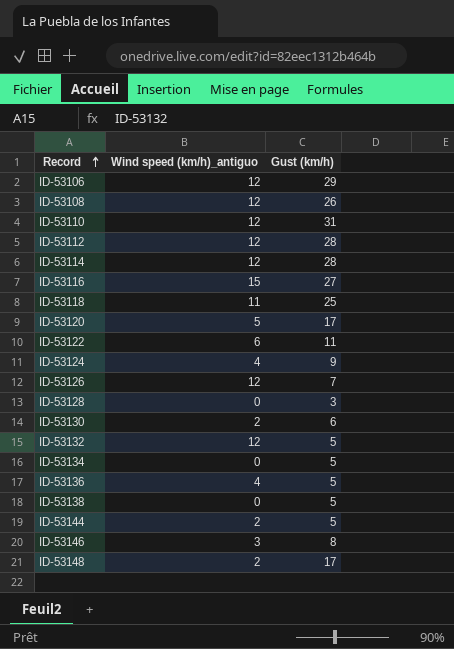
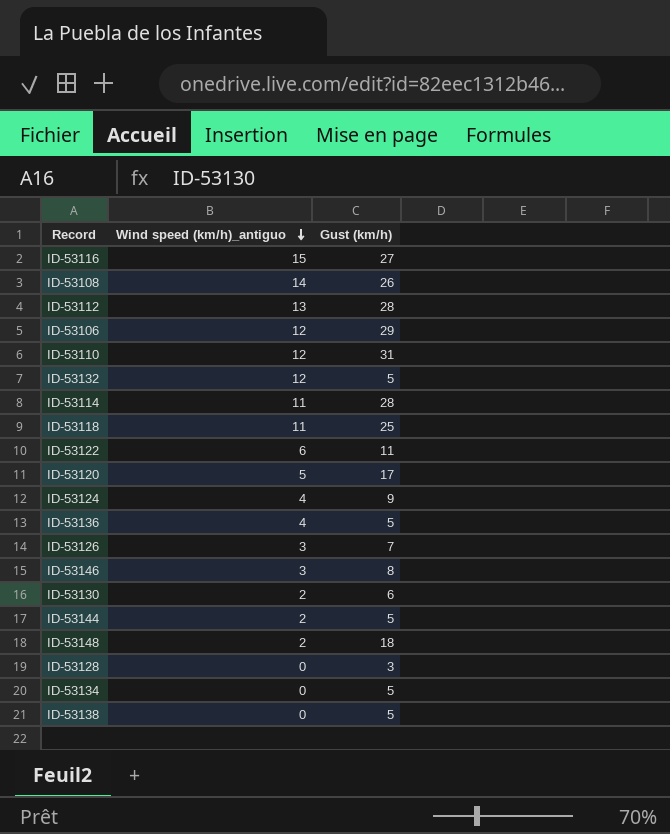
row order: Record ascending -> Wind speed (km/h)_antiguo descending
ID-53108 | Wind speed (km/h)_antiguo: 12 -> 14
ID-53112 | Wind speed (km/h)_antiguo: 12 -> 13
ID-53114 | Wind speed (km/h)_antiguo: 12 -> 11
ID-53126 | Wind speed (km/h)_antiguo: 12 -> 3
ID-53148 | Gust (km/h): 17 -> 18

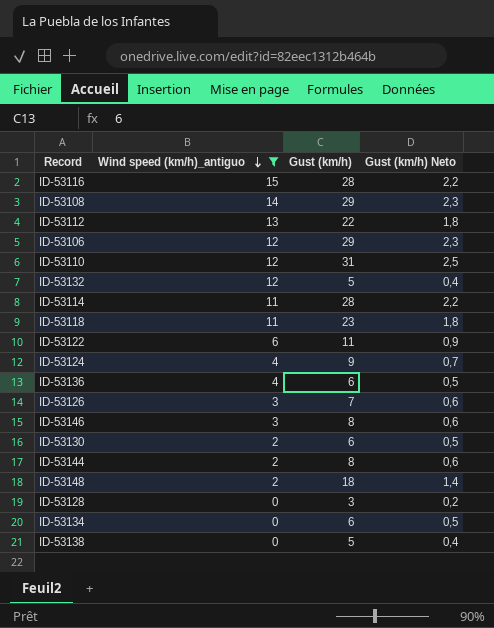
filter: none -> Wind speed (km/h)_antiguo != 5
column Gust (km/h) Neto | formula: none -> [Gust (km/h)] * 0,08
ID-53116 | Gust (km/h): 27 -> 28
ID-53108 | Gust (km/h): 26 -> 29
ID-53112 | Gust (km/h): 28 -> 22
ID-53118 | Gust (km/h): 25 -> 23
ID-53136 | Gust (km/h): 5 -> 6
ID-53144 | Gust (km/h): 5 -> 8
ID-53134 | Gust (km/h): 5 -> 6

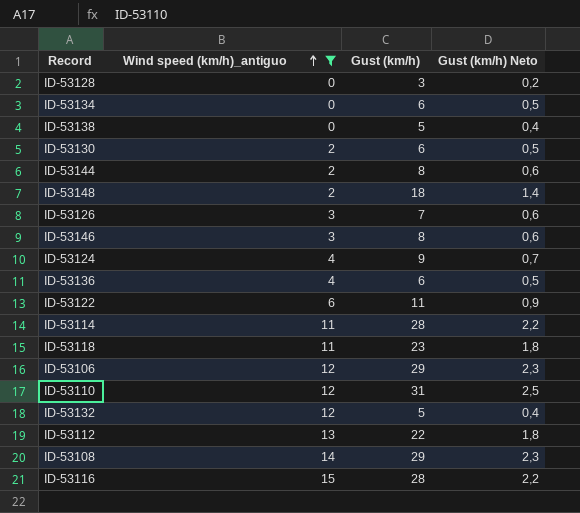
row order: Wind speed (km/h)_antiguo descending -> Wind speed (km/h)_antiguo ascending

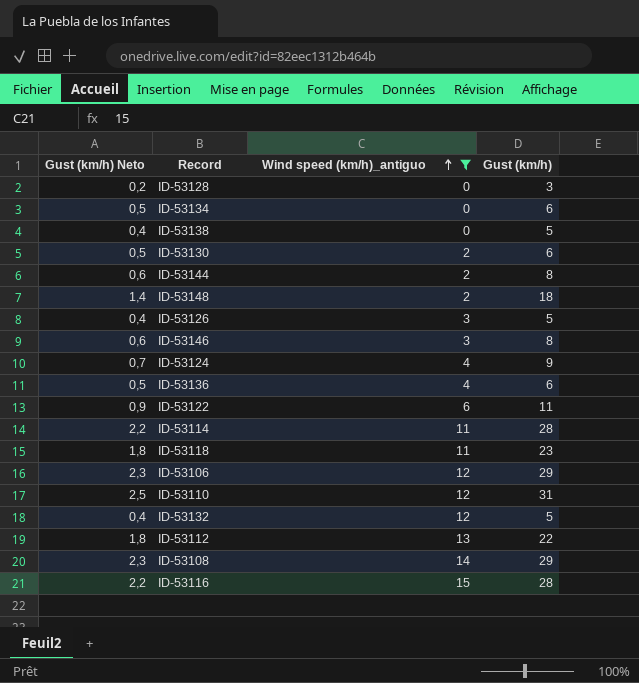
column Gust (km/h) Neto | position: 4 -> 1
ID-53126 | Gust (km/h) Neto: 0,6 -> 0,4
ID-53126 | Gust (km/h): 7 -> 5

